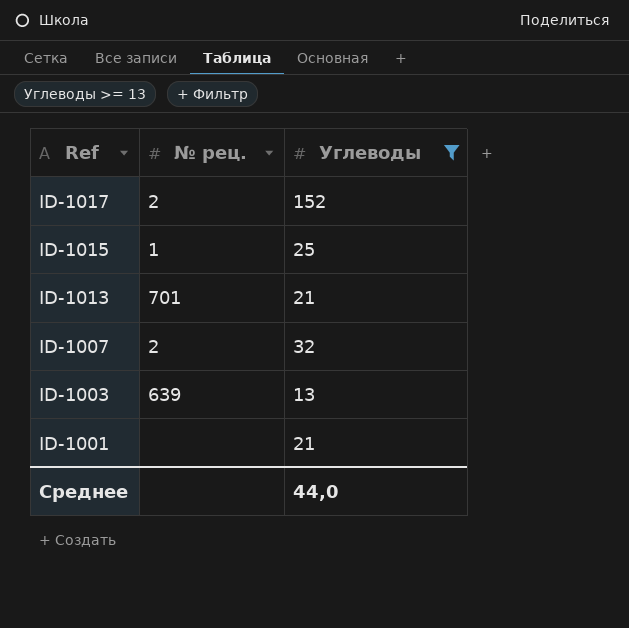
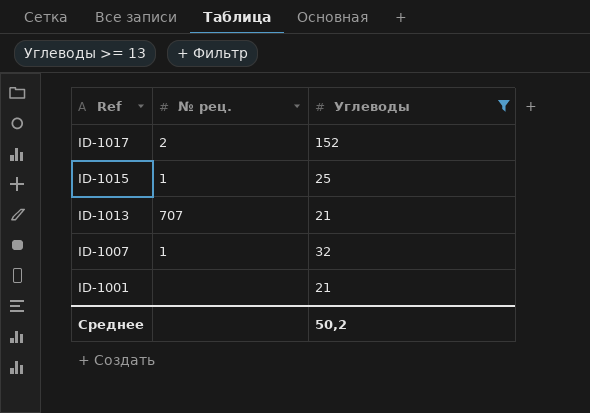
row ID-1003: 639 | 13 -> none
ID-1013 | № рец.: 701 -> 707
ID-1007 | № рец.: 2 -> 1
Среднее | Углеводы: 44,0 -> 50,2

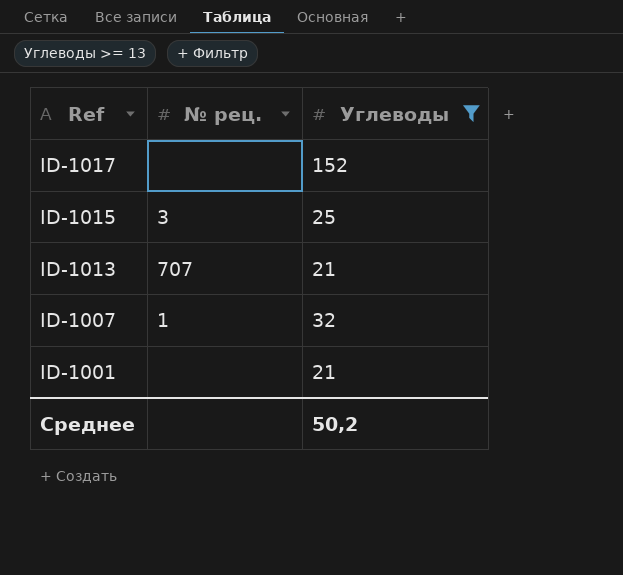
ID-1017 | № рец.: 2 -> none
ID-1015 | № рец.: 1 -> 3

